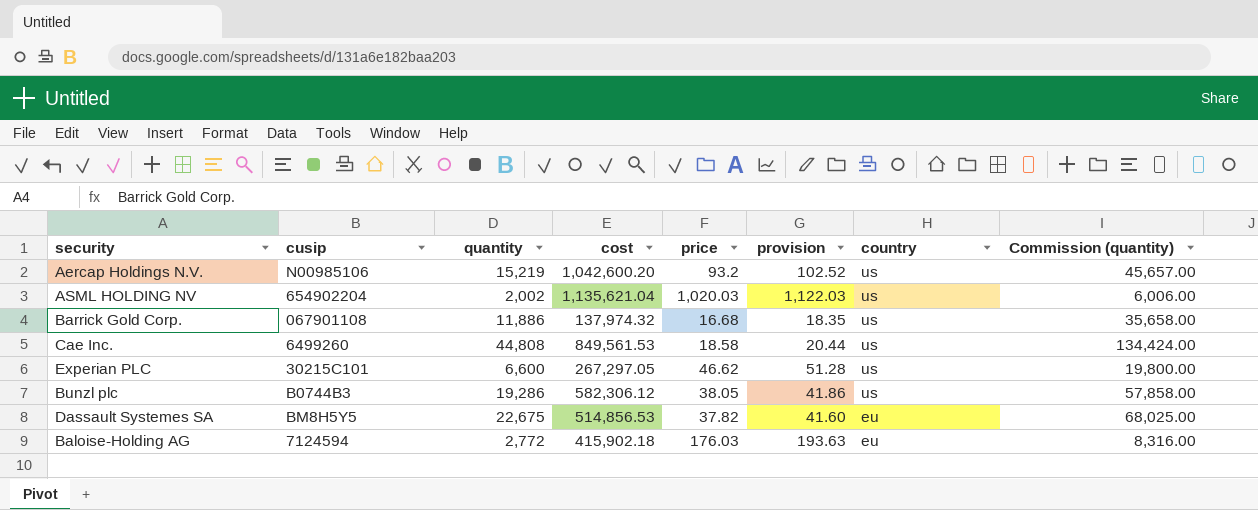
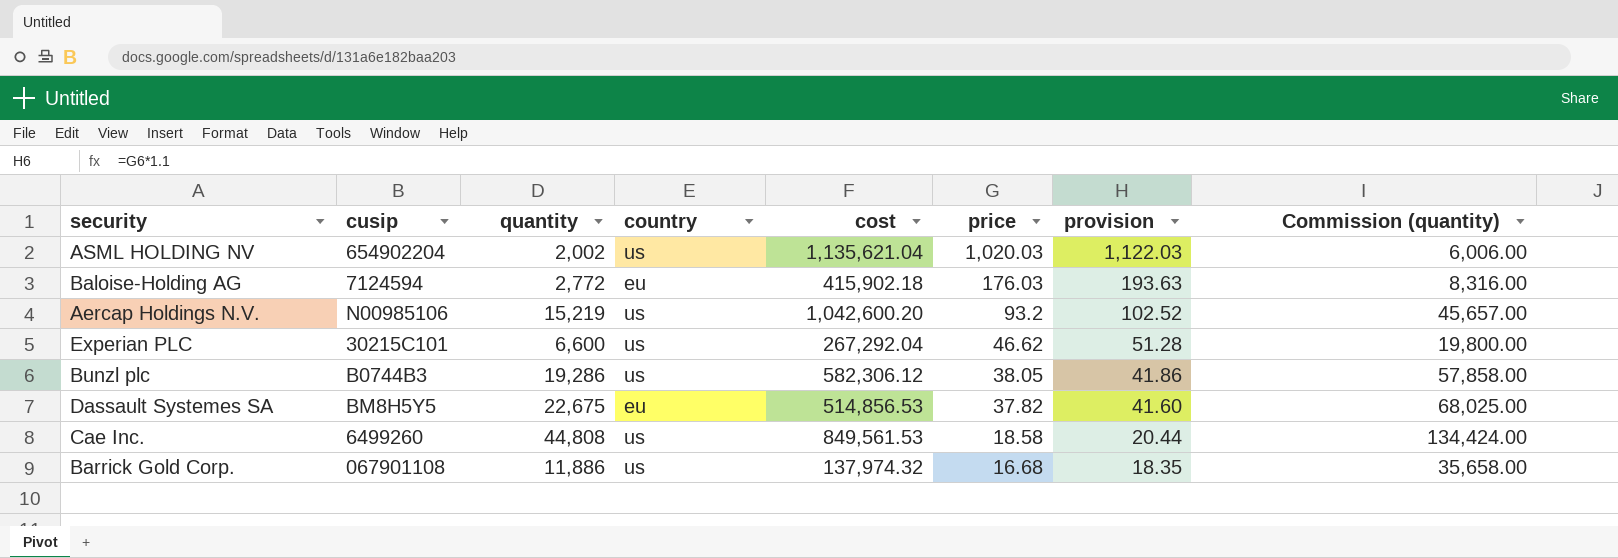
row order: country descending -> price descending
column country | position: 7 -> 4
Experian PLC | cost: 267,297.05 -> 267,292.04

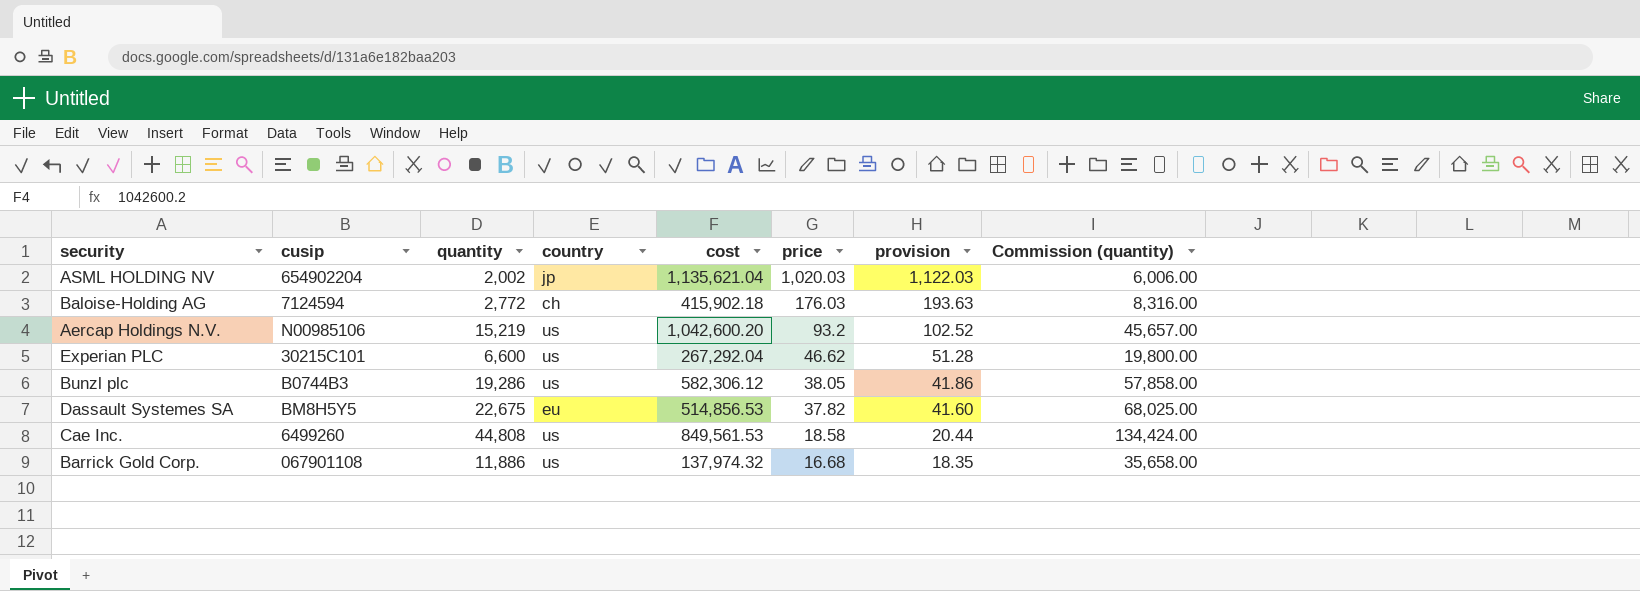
ASML HOLDING NV | country: us -> jp
Baloise-Holding AG | country: eu -> ch

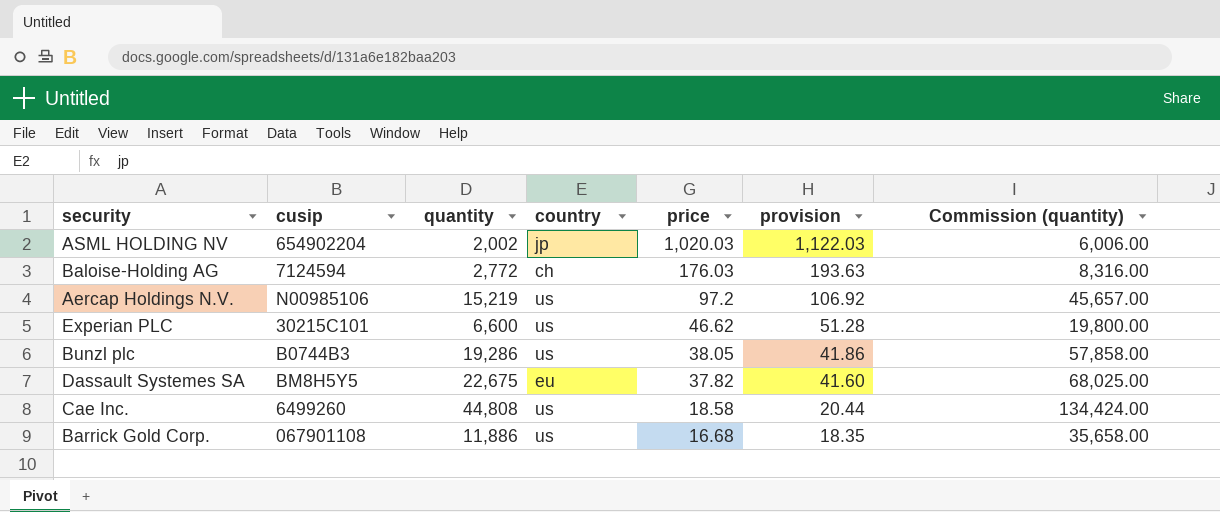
column cost | position: 5 -> none
Aercap Holdings N.V. | price: 93.2 -> 97.2
Aercap Holdings N.V. | provision: 102.52 -> 106.92

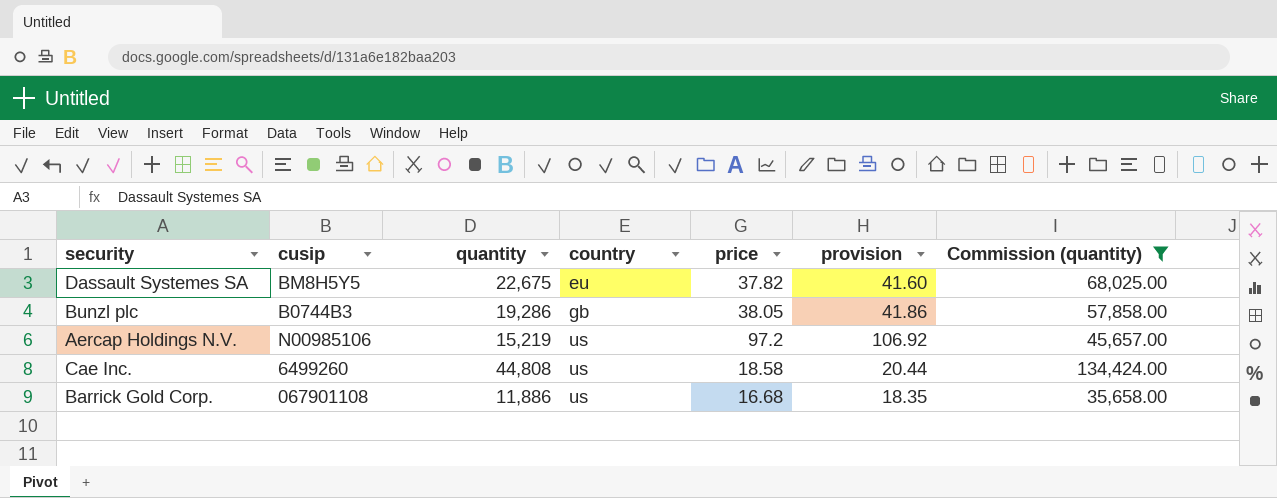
filter: none -> Commission (quantity) >= 35,658.00
row order: price descending -> country ascending
Bunzl plc | country: us -> gb

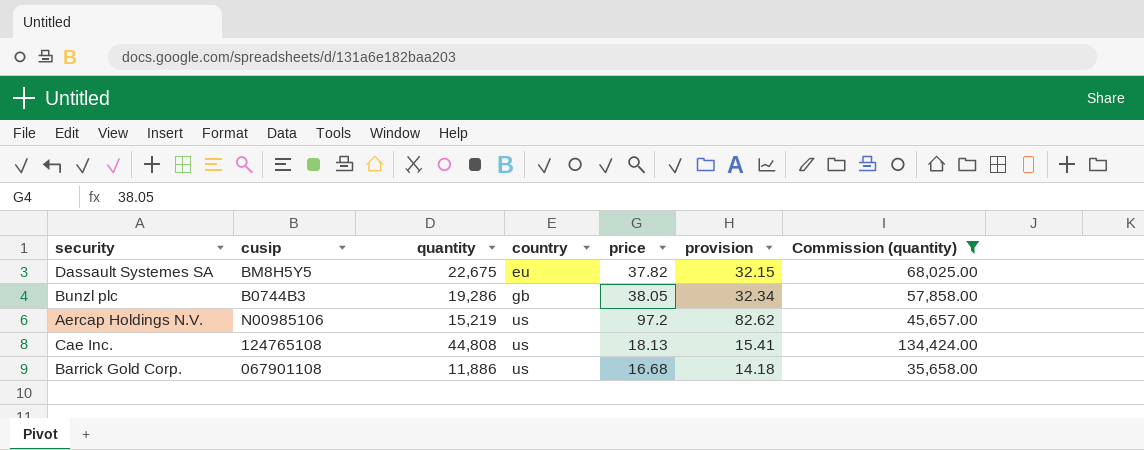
column provision | formula: [price] * 1.1 -> [price] * 0.85
Cae Inc. | cusip: 6499260 -> 124765108
Cae Inc. | price: 18.58 -> 18.13

